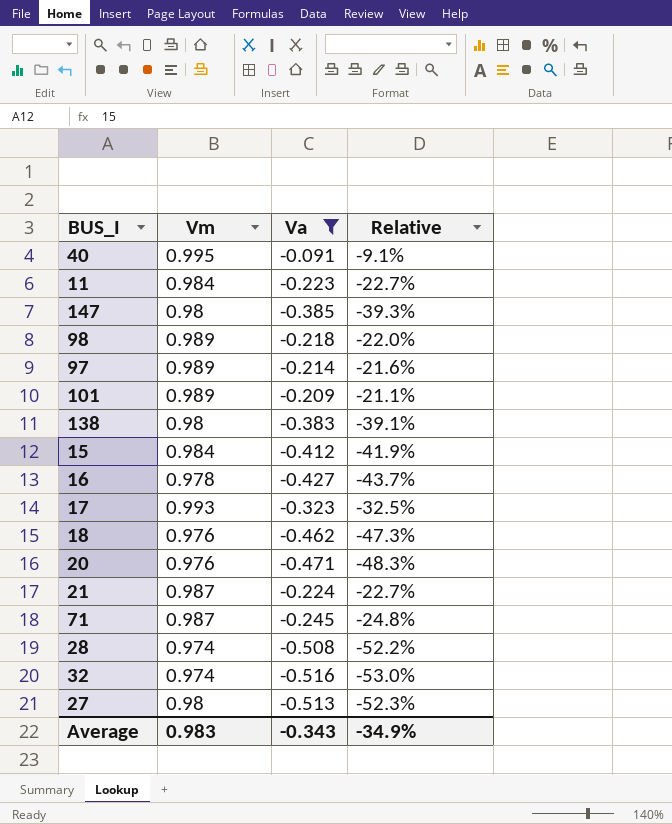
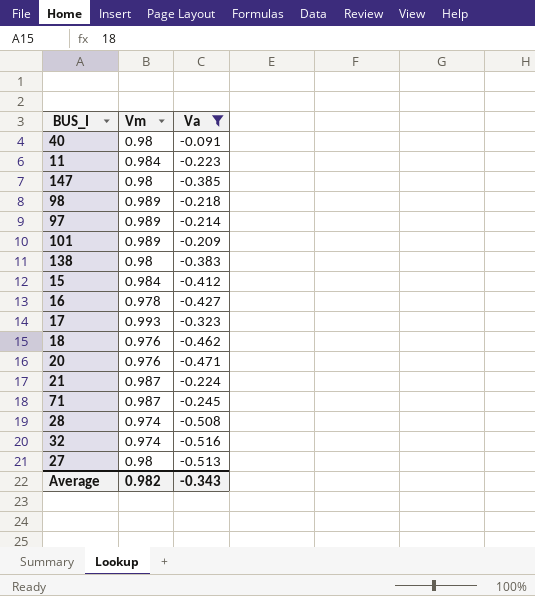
column Relative | formula: [Va] / [Vm] -> none
40 | Vm: 0.995 -> 0.98
Average | Vm: 0.983 -> 0.982

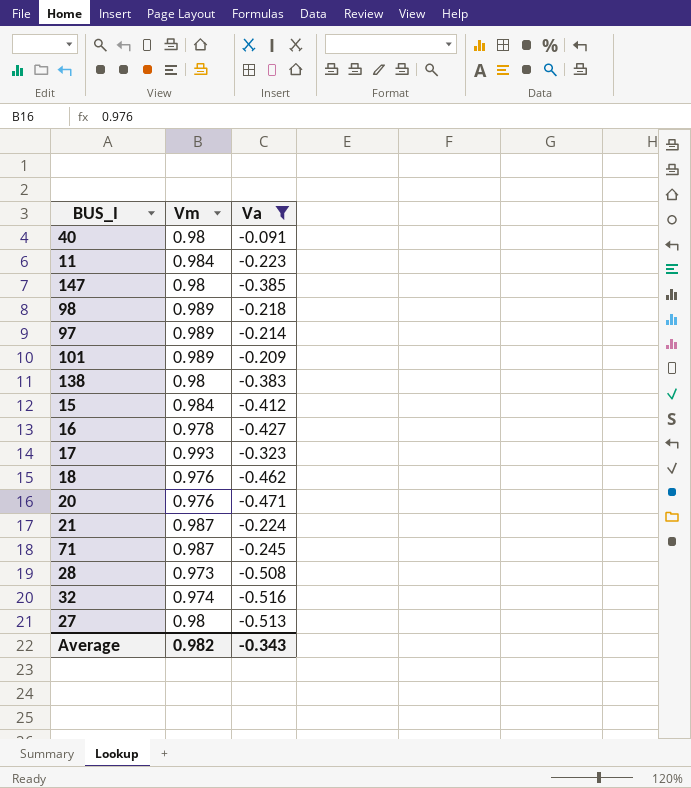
28 | Vm: 0.974 -> 0.973

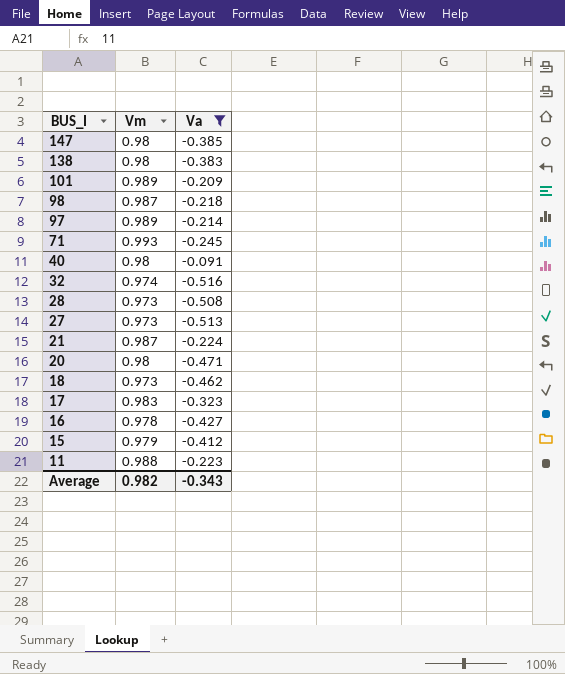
row order: none -> BUS_I descending
98 | Vm: 0.989 -> 0.987
71 | Vm: 0.987 -> 0.993
27 | Vm: 0.98 -> 0.973
20 | Vm: 0.976 -> 0.98
18 | Vm: 0.976 -> 0.973
17 | Vm: 0.993 -> 0.983
15 | Vm: 0.984 -> 0.979
11 | Vm: 0.984 -> 0.988

